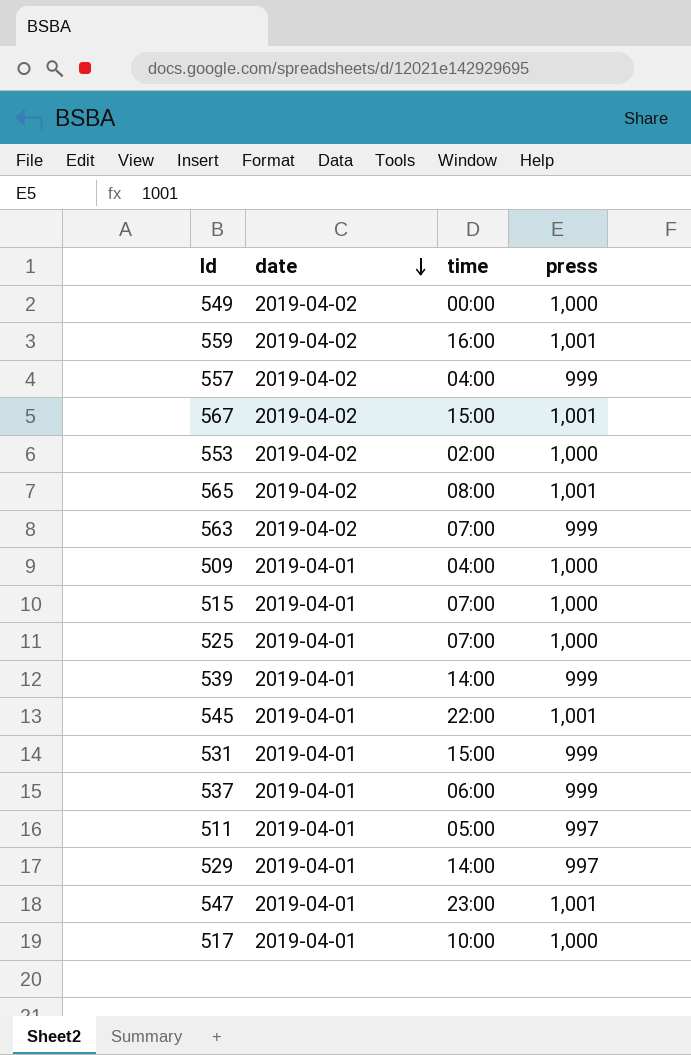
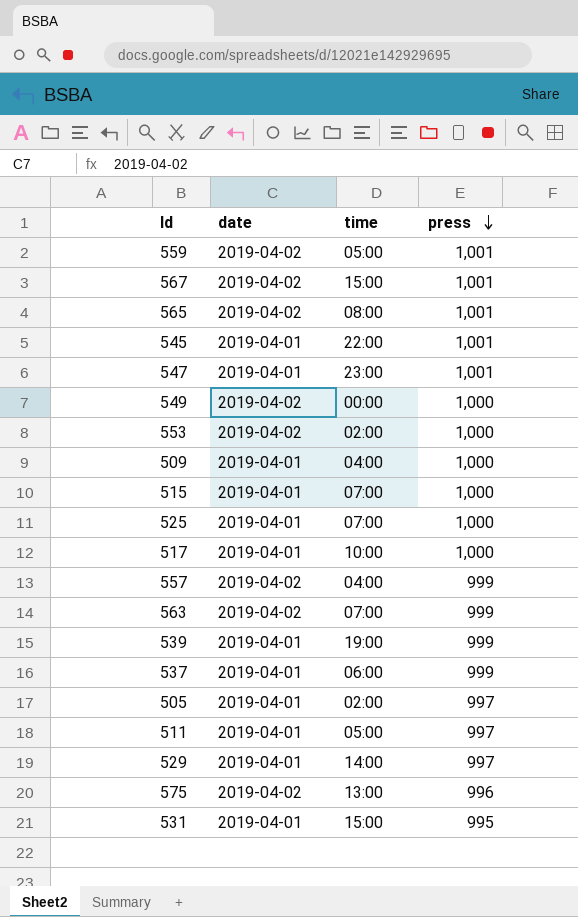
row order: date descending -> press descending
559 | time: 16:00 -> 05:00
539 | time: 14:00 -> 19:00
row 505: none -> 2019-04-01 | 02:00 | 997
row 575: none -> 2019-04-02 | 13:00 | 996
531 | press: 999 -> 995

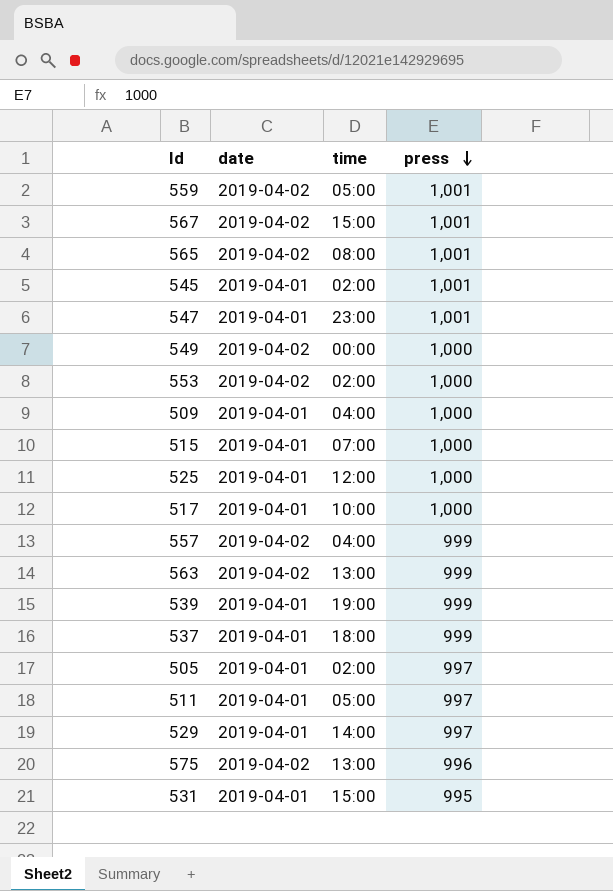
545 | time: 22:00 -> 02:00
525 | time: 07:00 -> 12:00
563 | time: 07:00 -> 13:00
537 | time: 06:00 -> 18:00

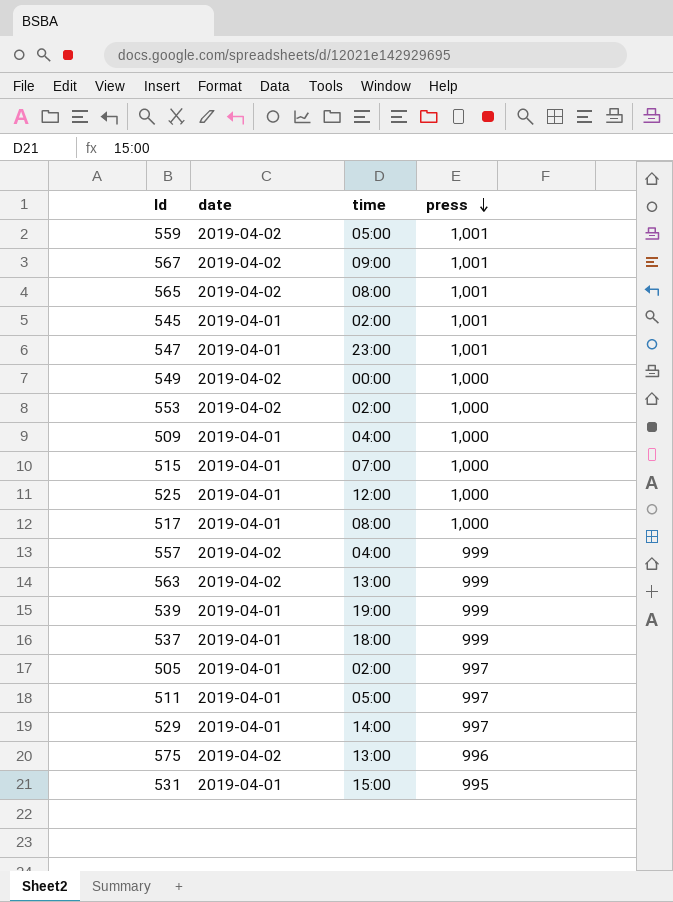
567 | time: 15:00 -> 09:00
517 | time: 10:00 -> 08:00

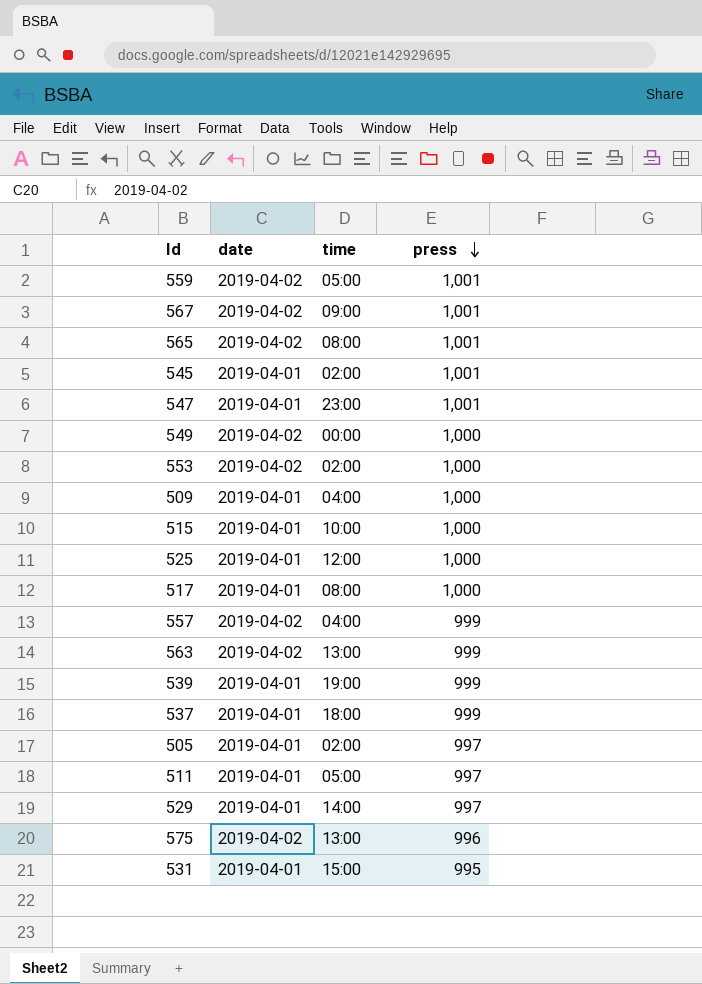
515 | time: 07:00 -> 10:00

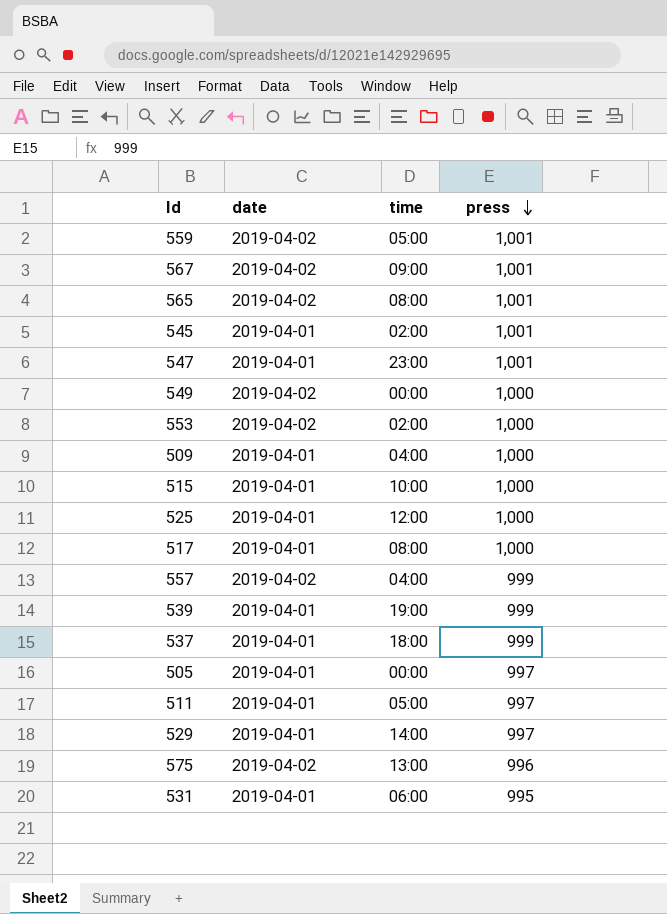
row 563: 2019-04-02 | 13:00 | 999 -> none
505 | time: 02:00 -> 00:00
531 | time: 15:00 -> 06:00

